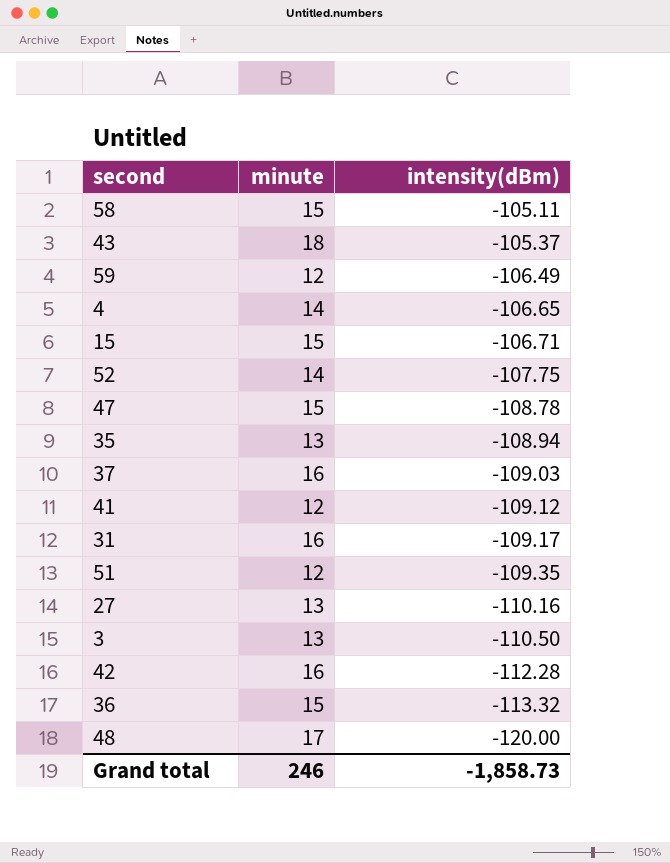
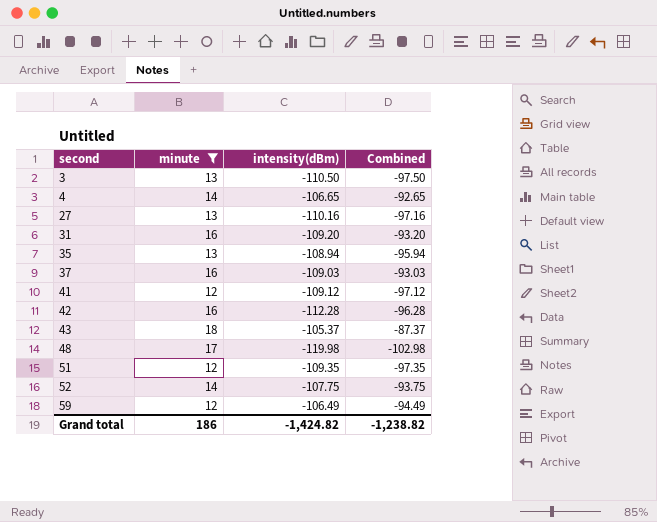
filter: none -> minute != 15
row order: intensity(dBm) descending -> second ascending
column Combined | formula: none -> [minute] + [intensity(dBm)]
31 | intensity(dBm): -109.17 -> -109.20
48 | intensity(dBm): -120.00 -> -119.98
Grand total | minute: 246 -> 186
Grand total | intensity(dBm): -1,858.73 -> -1,424.82

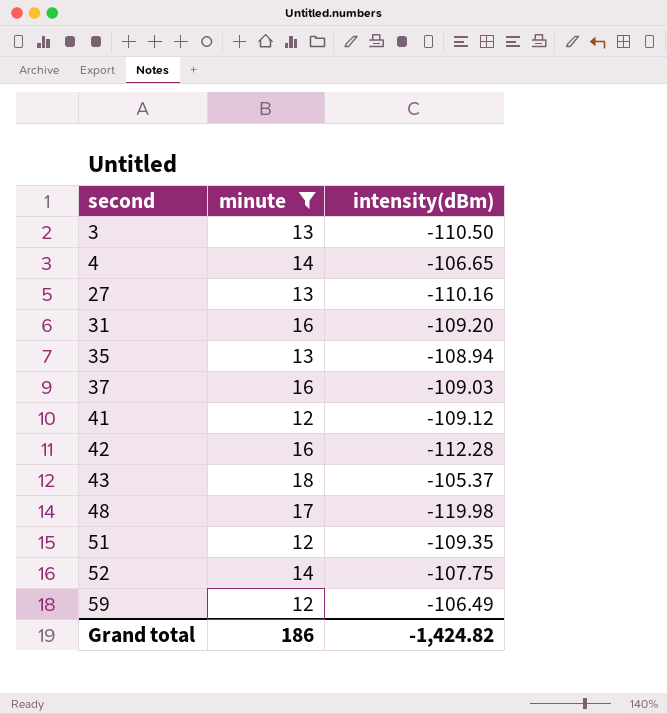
column Combined | formula: [minute] + [intensity(dBm)] -> none

